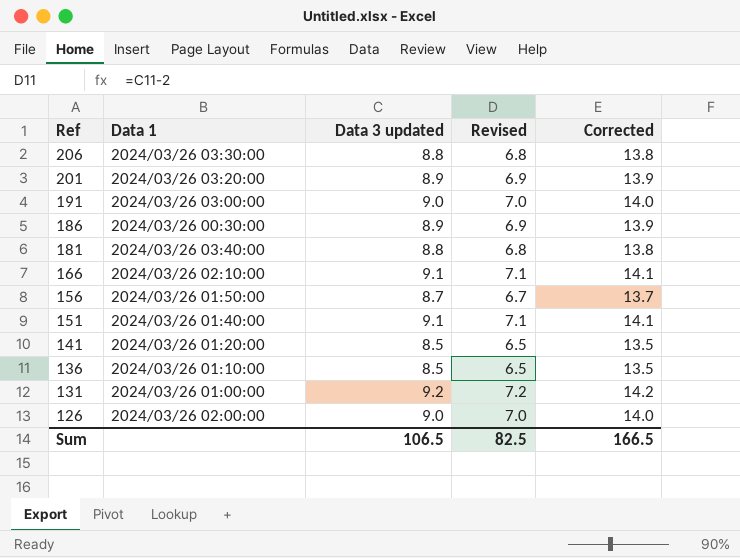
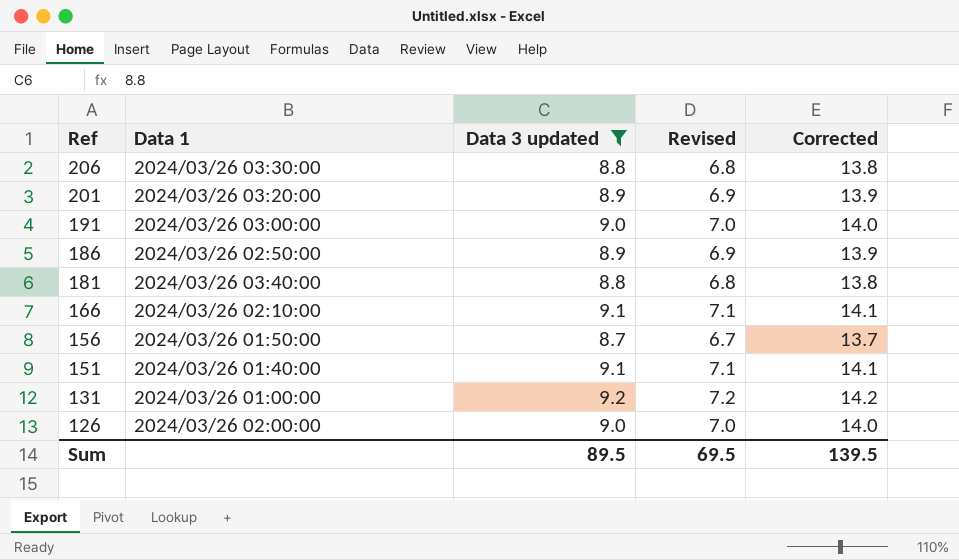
filter: none -> Data 3 updated != 8.5
186 | Data 1: 2024/03/26 00:30:00 -> 2024/03/26 02:50:00
Sum | Data 3 updated: 106.5 -> 89.5
Sum | Revised: 82.5 -> 69.5
Sum | Corrected: 166.5 -> 139.5

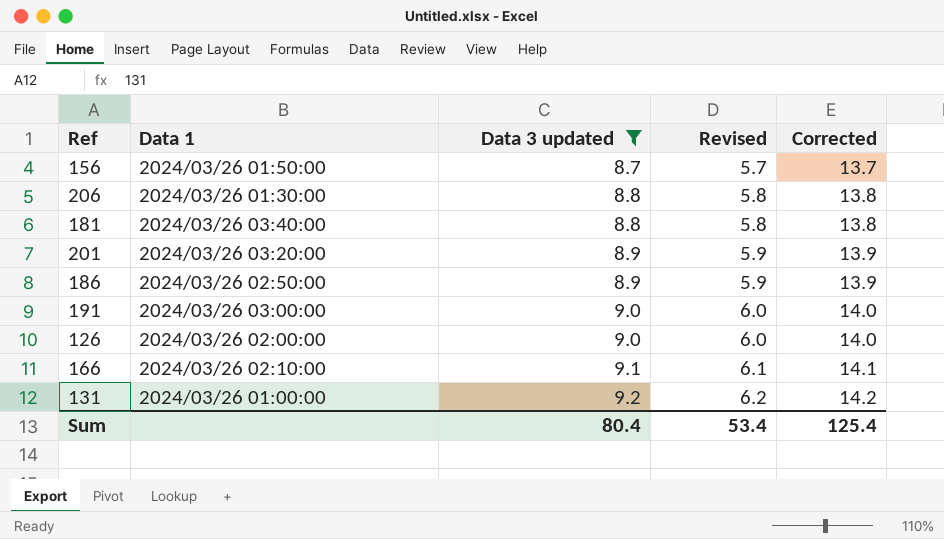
row order: Ref descending -> Data 3 updated ascending
column Revised | formula: [Data 3 updated] - 2 -> [Data 3 updated] - 3
row 151: 2024/03/26 01:40:00 | 9.1 | 7.1 | 14.1 -> none
206 | Data 1: 2024/03/26 03:30:00 -> 2024/03/26 01:30:00
Sum | Data 3 updated: 89.5 -> 80.4
Sum | Revised: 69.5 -> 53.4
Sum | Corrected: 139.5 -> 125.4

